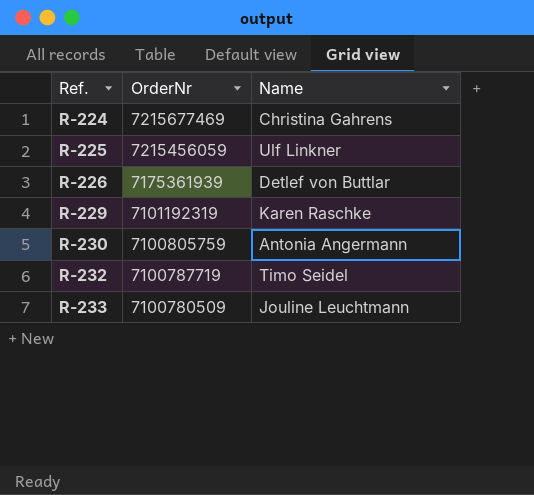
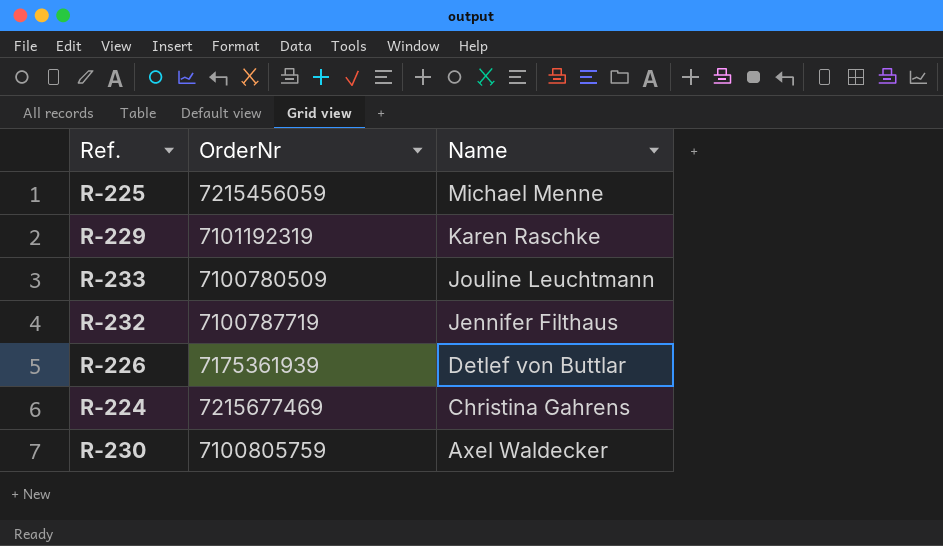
row order: Ref. ascending -> Name descending
R-225 | Name: Ulf Linkner -> Michael Menne
R-232 | Name: Timo Seidel -> Jennifer Filthaus
R-230 | Name: Antonia Angermann -> Axel Waldecker

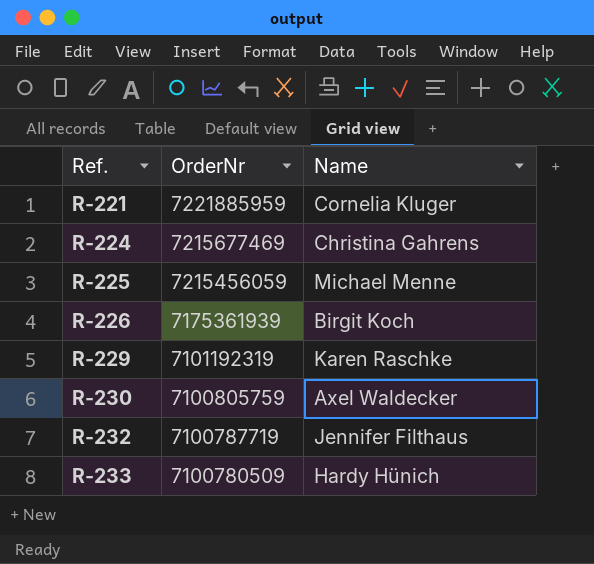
row order: Name descending -> Ref. ascending
row R-221: none -> 7221885959 | Cornelia Kluger
R-226 | Name: Detlef von Buttlar -> Birgit Koch
R-233 | Name: Jouline Leuchtmann -> Hardy Hünich

